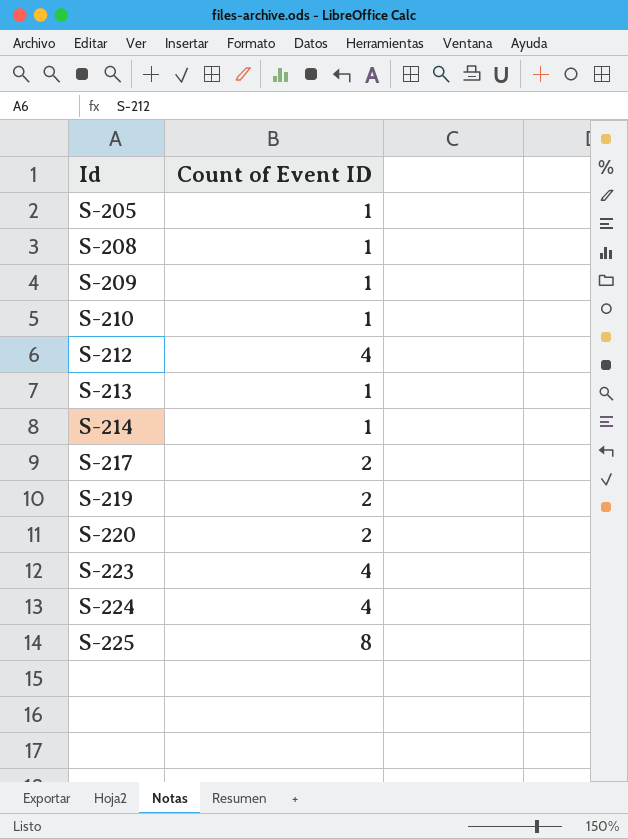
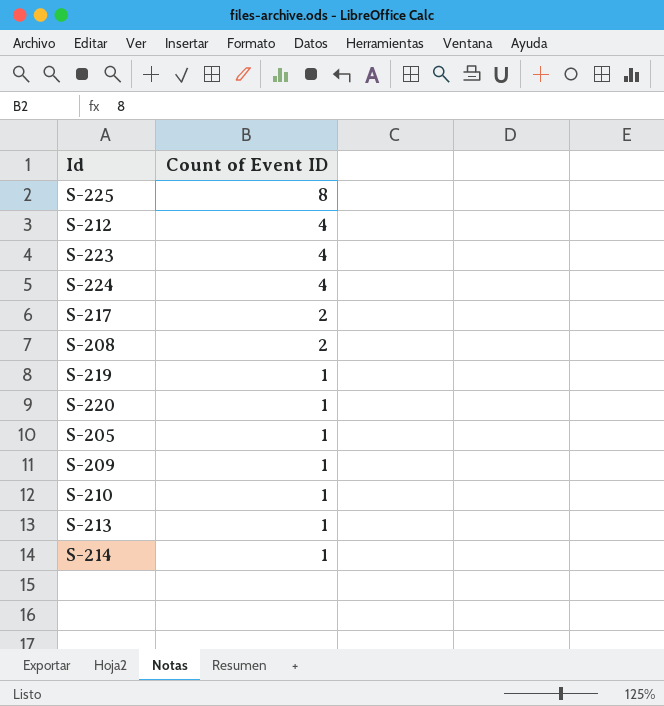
row order: Id ascending -> Count of Event ID descending
S-208 | Count of Event ID: 1 -> 2
S-219 | Count of Event ID: 2 -> 1
S-220 | Count of Event ID: 2 -> 1

